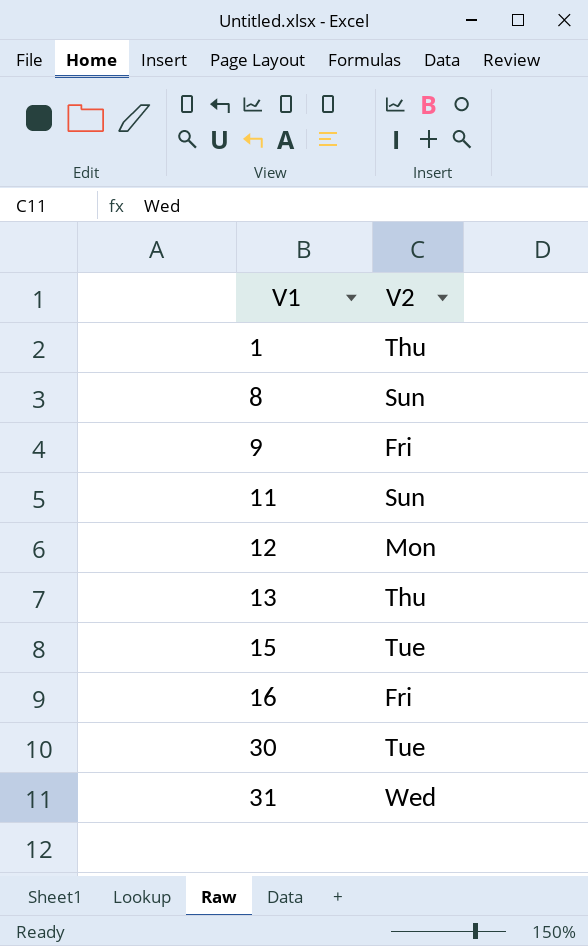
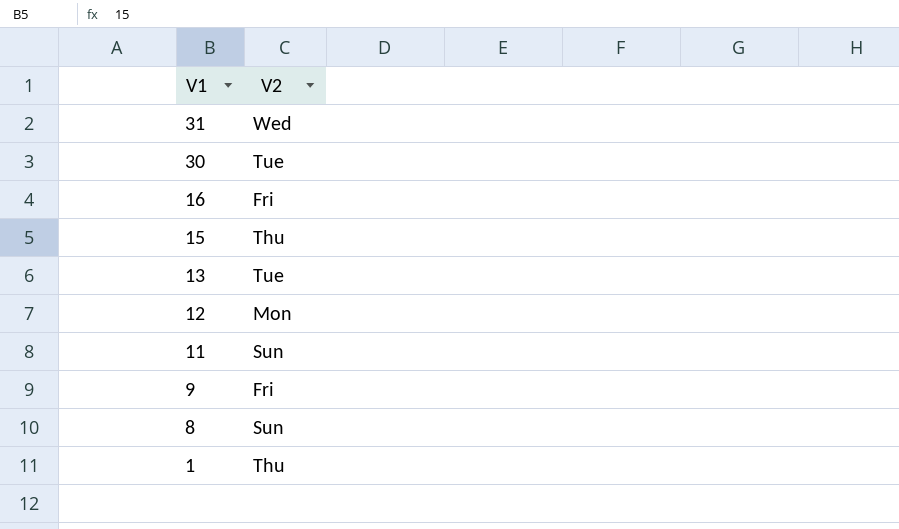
row order: V1 ascending -> V1 descending
15 | V2: Tue -> Thu
13 | V2: Thu -> Tue

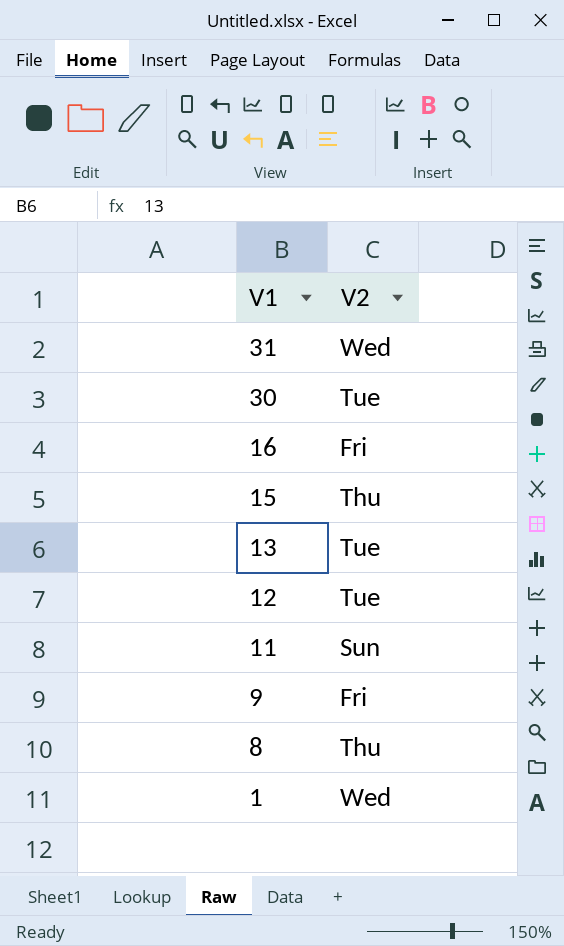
12 | V2: Mon -> Tue
8 | V2: Sun -> Thu
1 | V2: Thu -> Wed

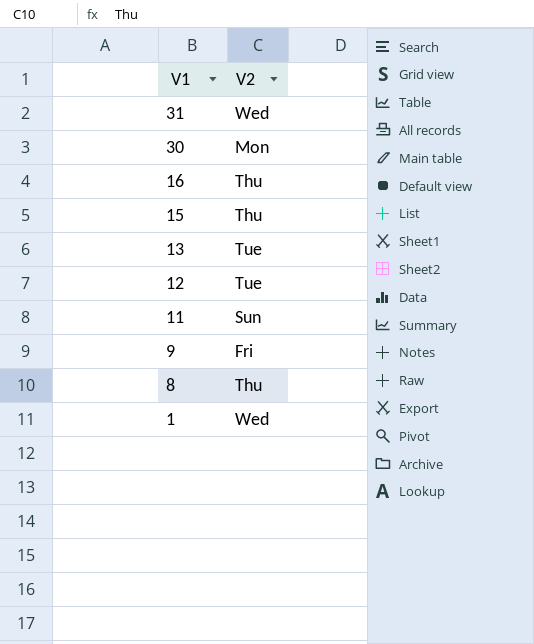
30 | V2: Tue -> Mon
16 | V2: Fri -> Thu

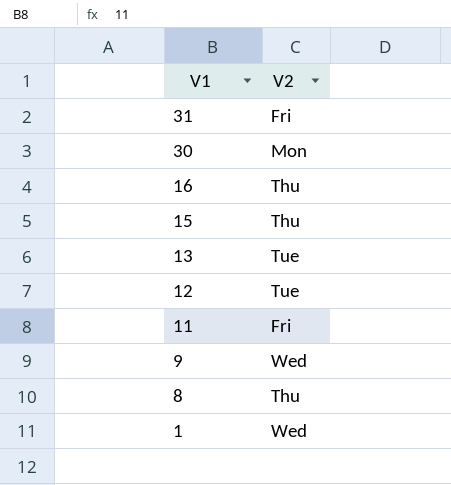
31 | V2: Wed -> Fri
11 | V2: Sun -> Fri
9 | V2: Fri -> Wed

